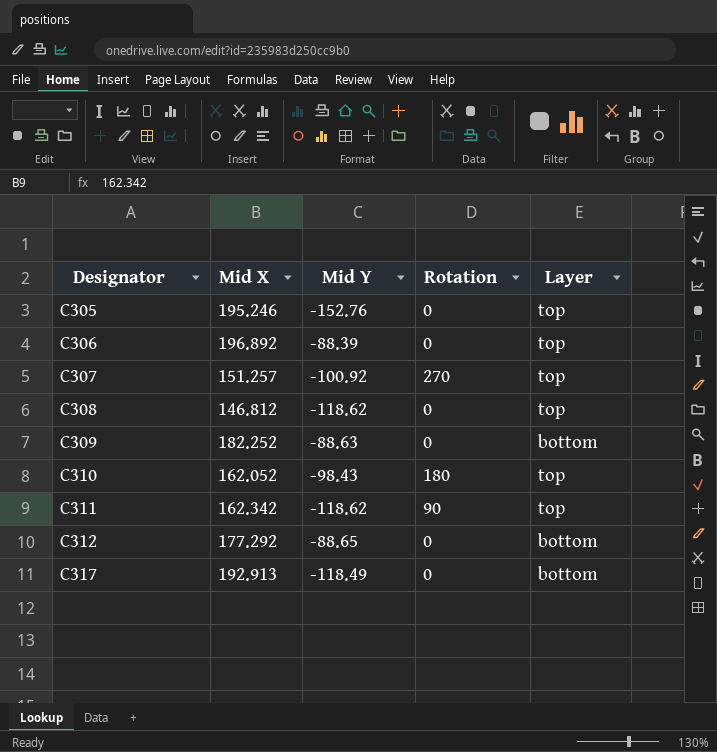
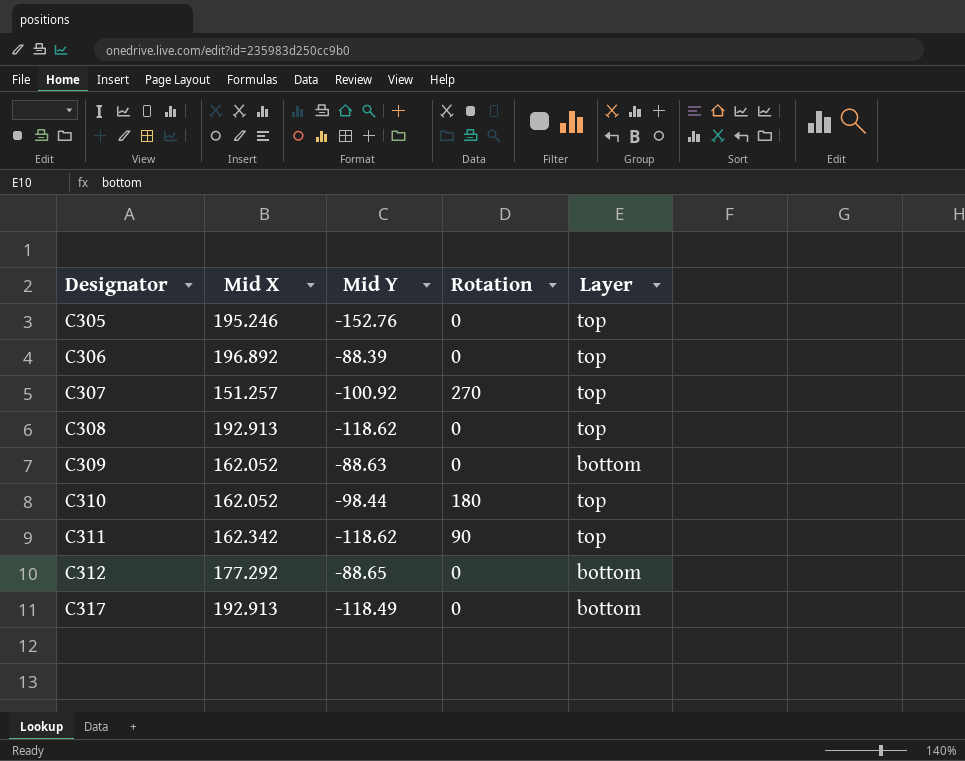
C308 | Mid X: 146.812 -> 192.913
C309 | Mid X: 182.252 -> 162.052
C310 | Mid Y: -98.43 -> -98.44

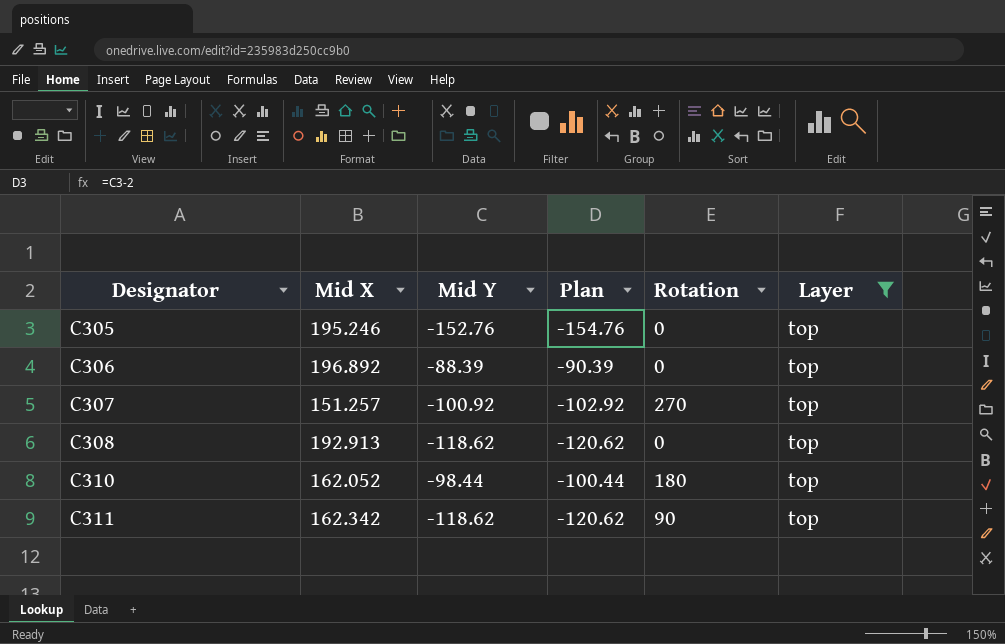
filter: none -> Layer = top
column Plan | formula: none -> [Mid Y] - 2

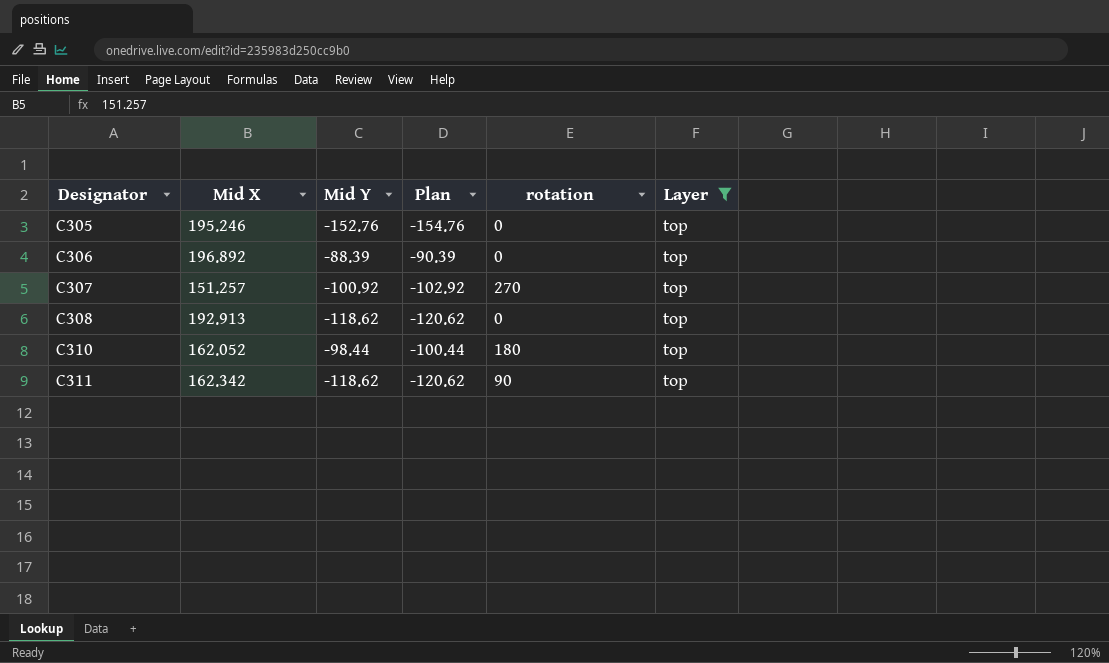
column name: Rotation -> rotation

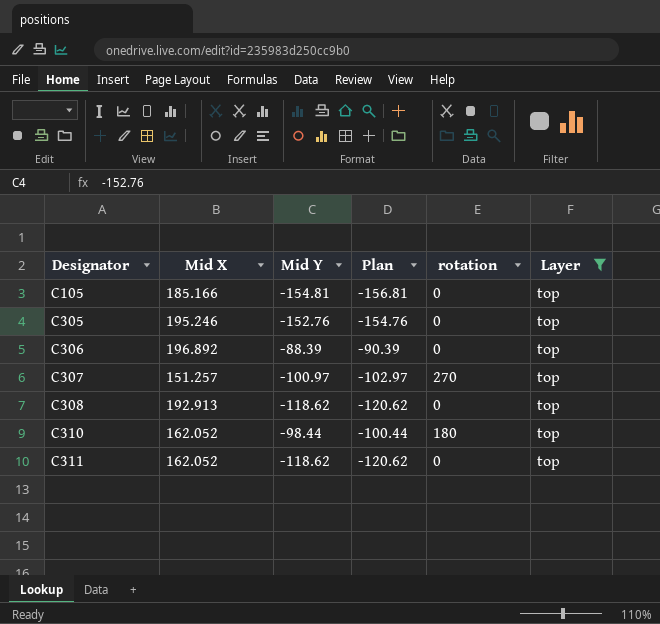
row C105: none -> 185.166 | -154.81 | -156.81 | 0 | top
C307 | Mid Y: -100.92 -> -100.97
C307 | Plan: -102.92 -> -102.97
C311 | Mid X: 162.342 -> 162.052
C311 | rotation: 90 -> 0

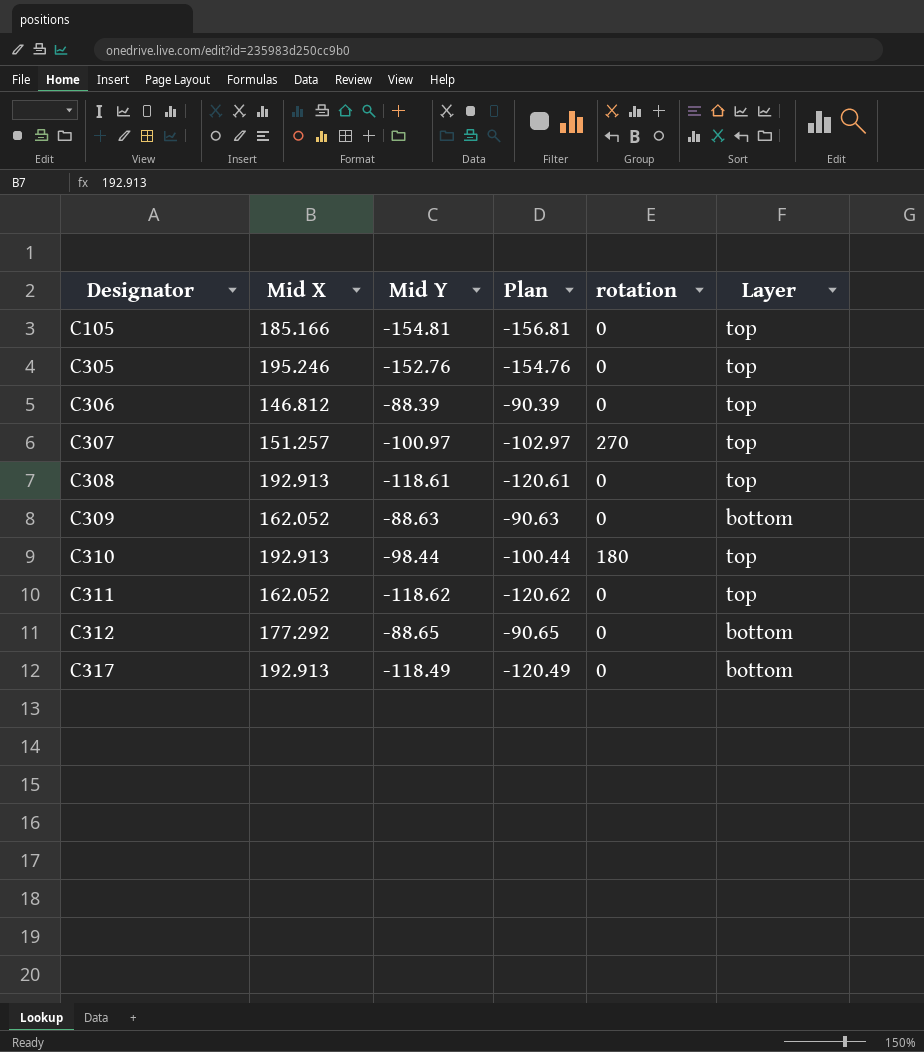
filter: Layer = top -> none
C306 | Mid X: 196.892 -> 146.812
C308 | Mid Y: -118.62 -> -118.61
C308 | Plan: -120.62 -> -120.61
C310 | Mid X: 162.052 -> 192.913

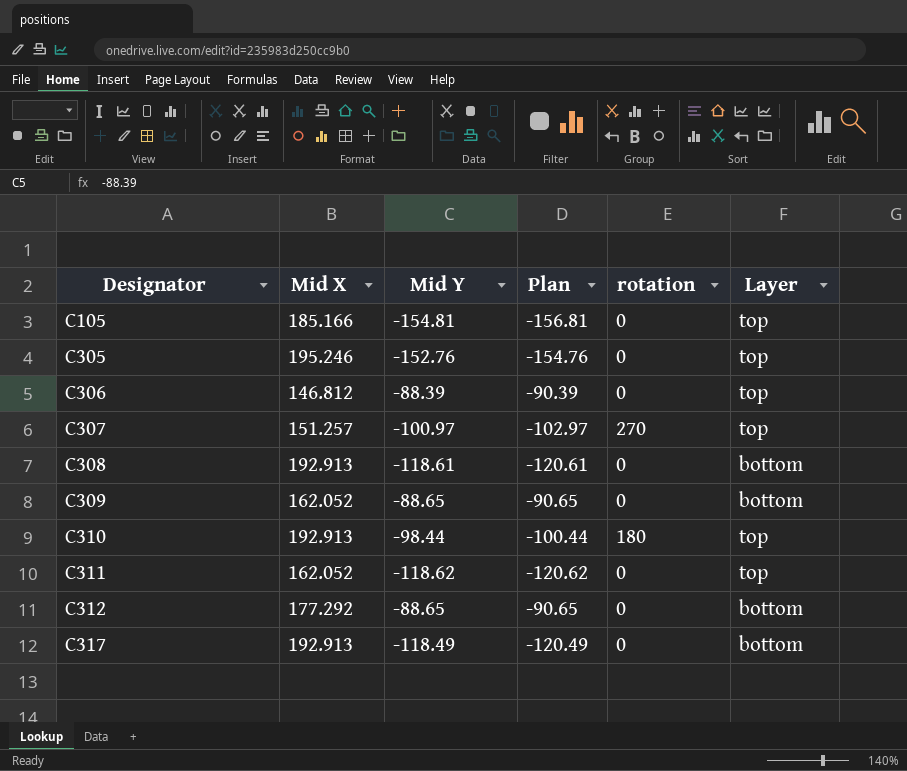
C308 | Layer: top -> bottom
C309 | Mid Y: -88.63 -> -88.65
C309 | Plan: -90.63 -> -90.65

